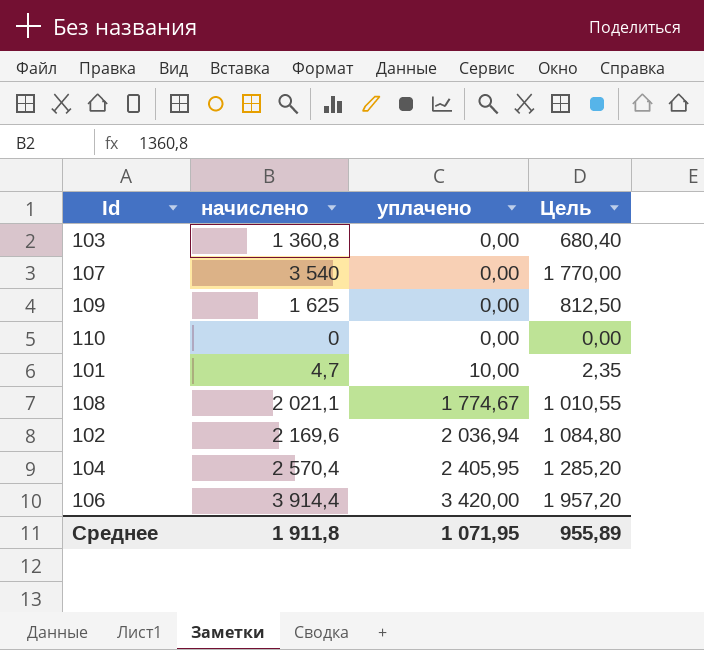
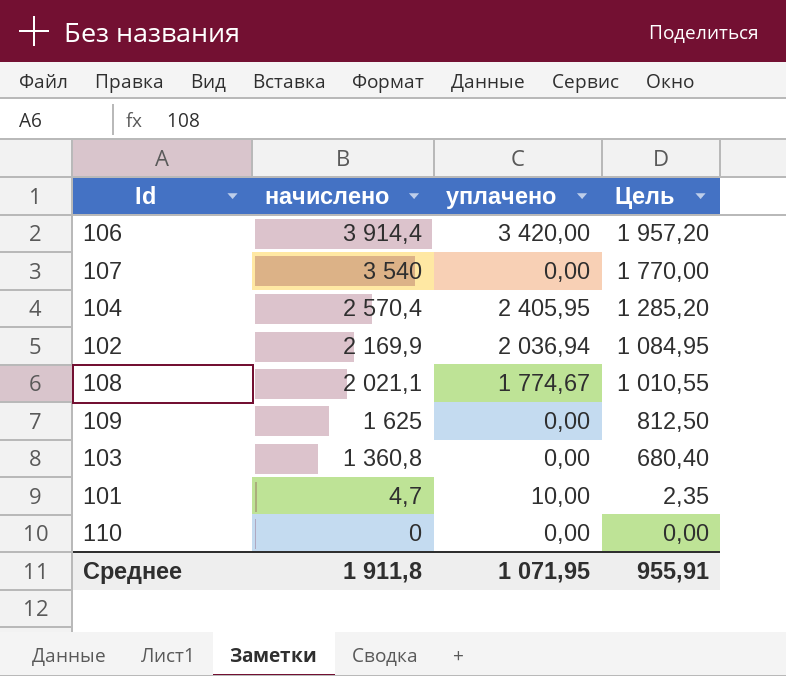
row order: уплачено ascending -> начислено descending
102 | начислено: 2 169,6 -> 2 169,9
102 | Цель: 1 084,80 -> 1 084,95
Среднее | Цель: 955,89 -> 955,91

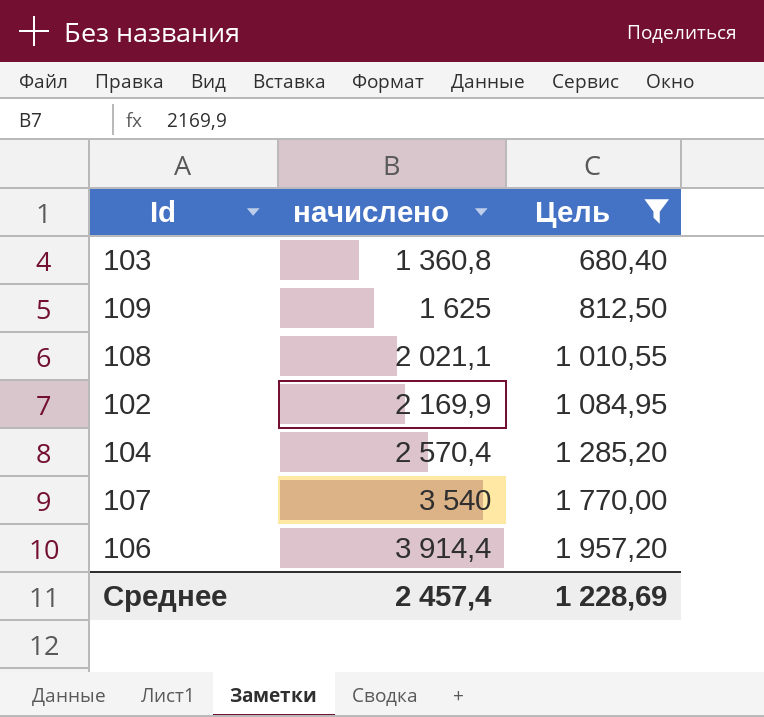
filter: none -> Цель >= 680,40
row order: начислено descending -> начислено ascending
column уплачено | position: 3 -> none
Среднее | начислено: 1 911,8 -> 2 457,4
Среднее | Цель: 955,91 -> 1 228,69

